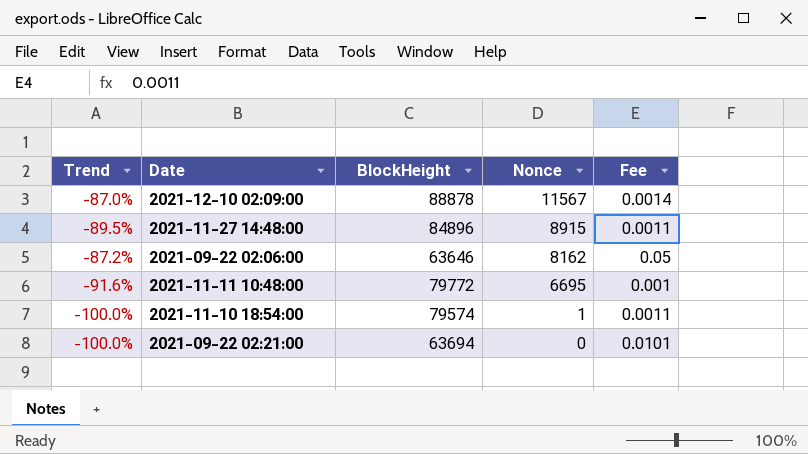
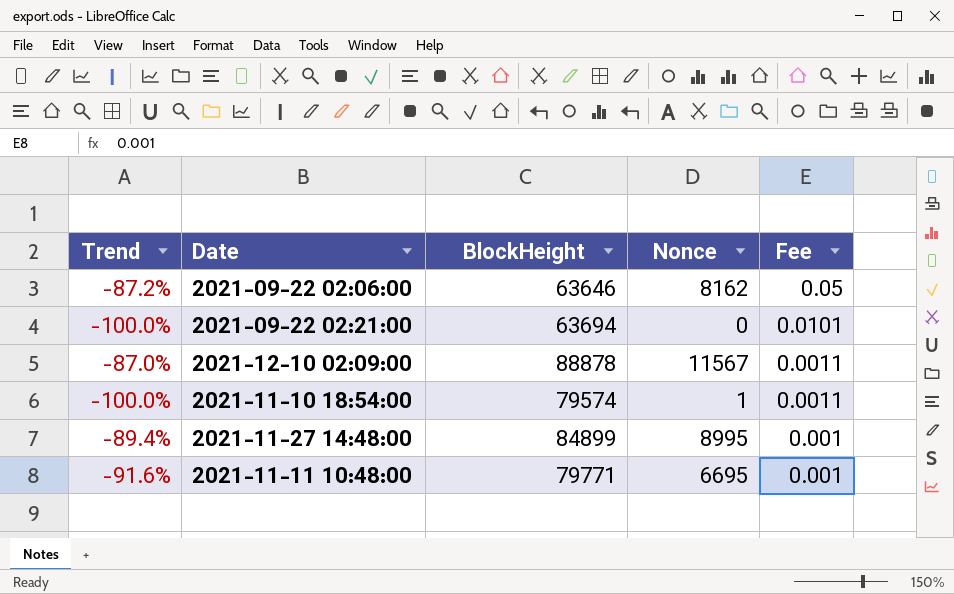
row order: Nonce descending -> Fee descending
2021-12-10 02:09:00 | Fee: 0.0014 -> 0.0011
2021-11-27 14:48:00 | Trend: -89.5% -> -89.4%
2021-11-27 14:48:00 | BlockHeight: 84896 -> 84899
2021-11-27 14:48:00 | Nonce: 8915 -> 8995
2021-11-27 14:48:00 | Fee: 0.0011 -> 0.001
2021-11-11 10:48:00 | BlockHeight: 79772 -> 79771

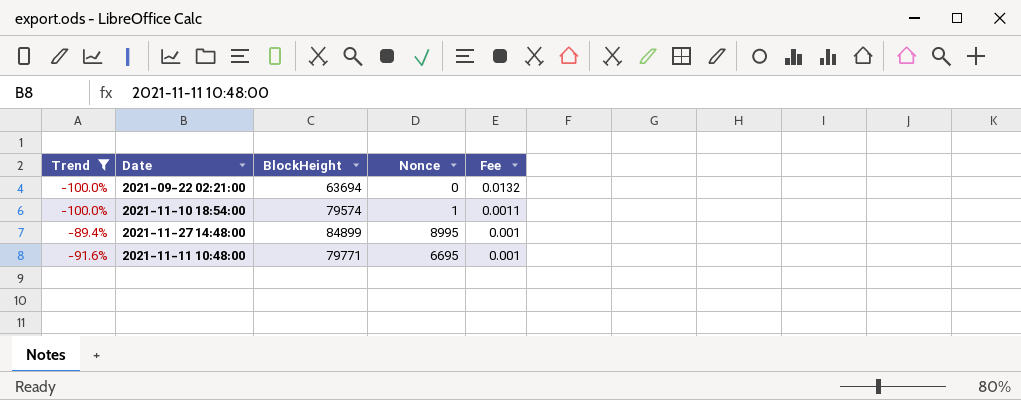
filter: none -> Trend <= -89.4%
2021-09-22 02:21:00 | Fee: 0.0101 -> 0.0132

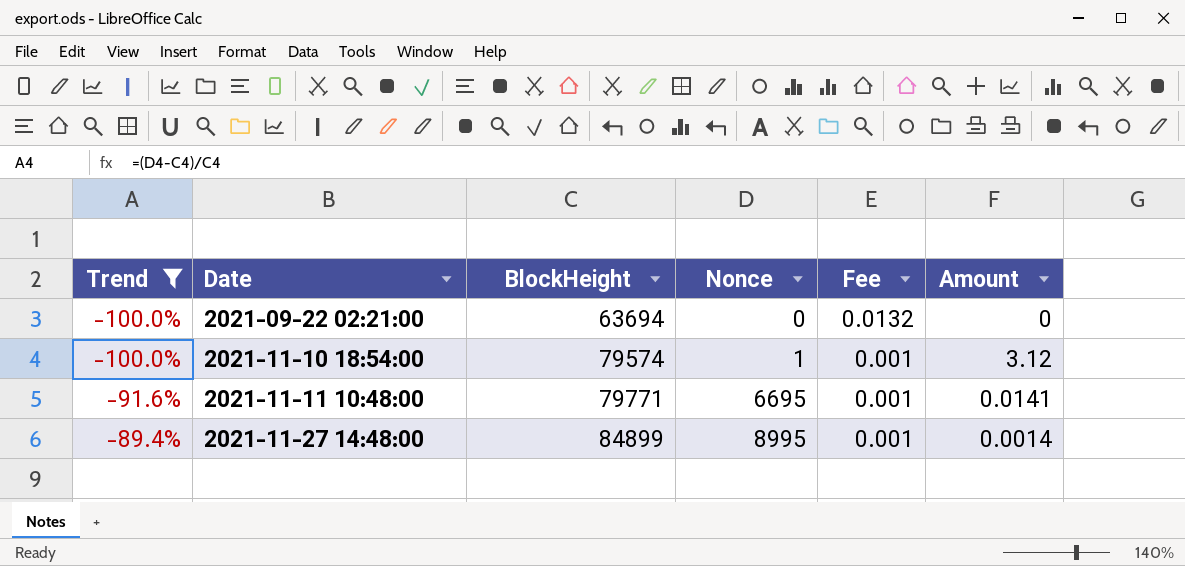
row order: Fee descending -> Trend ascending
column Amount | position: none -> 6
2021-11-10 18:54:00 | Fee: 0.0011 -> 0.001

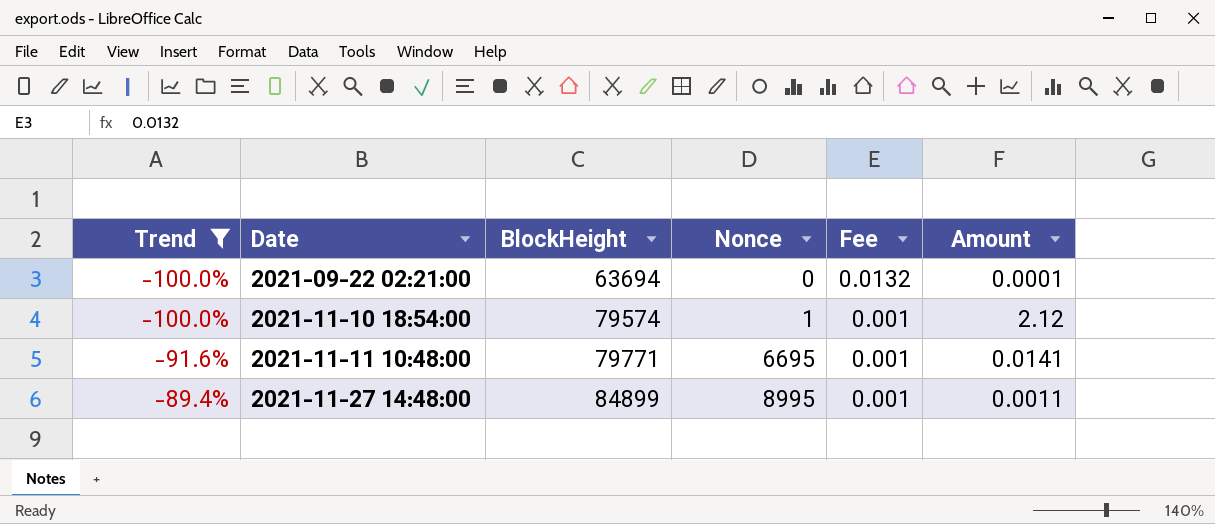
2021-09-22 02:21:00 | Amount: 0 -> 0.0001
2021-11-10 18:54:00 | Amount: 3.12 -> 2.12
2021-11-27 14:48:00 | Amount: 0.0014 -> 0.0011

